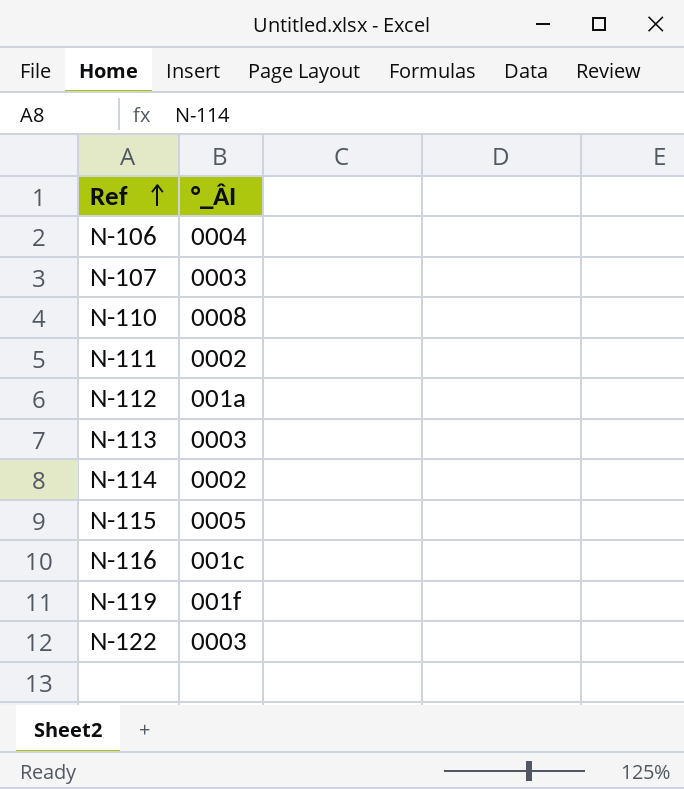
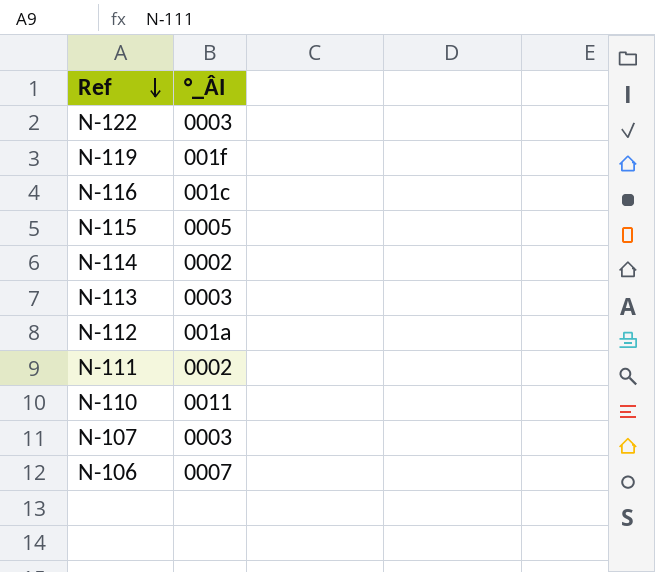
row order: Ref ascending -> Ref descending
N-110 | °_ÂI: 0008 -> 0011
N-106 | °_ÂI: 0004 -> 0007

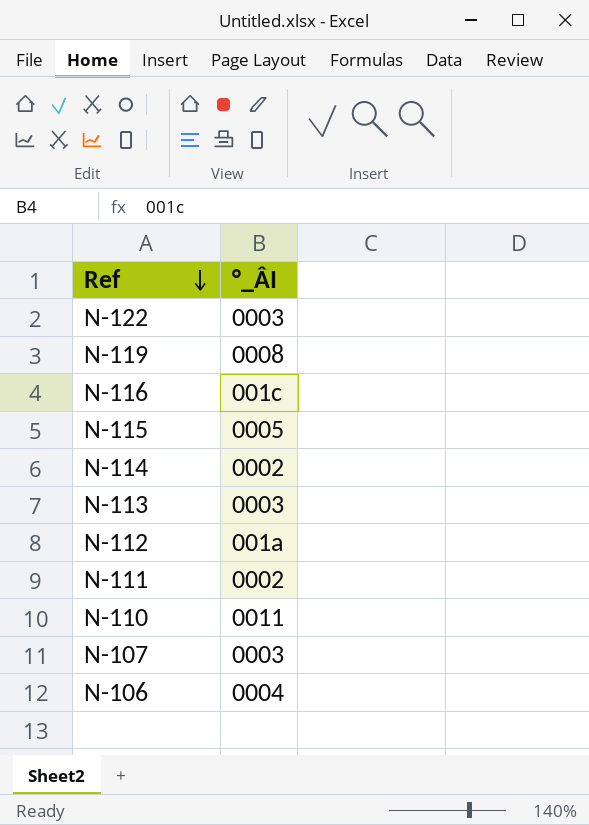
N-119 | °_ÂI: 001f -> 0008
N-106 | °_ÂI: 0007 -> 0004

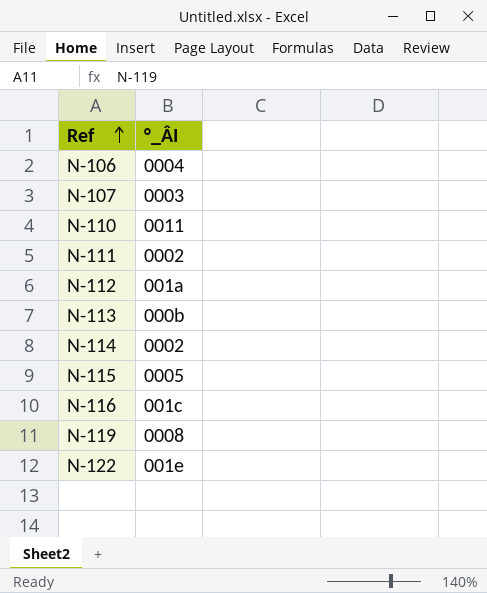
row order: Ref descending -> Ref ascending
N-113 | °_ÂI: 0003 -> 000b
N-122 | °_ÂI: 0003 -> 001e

